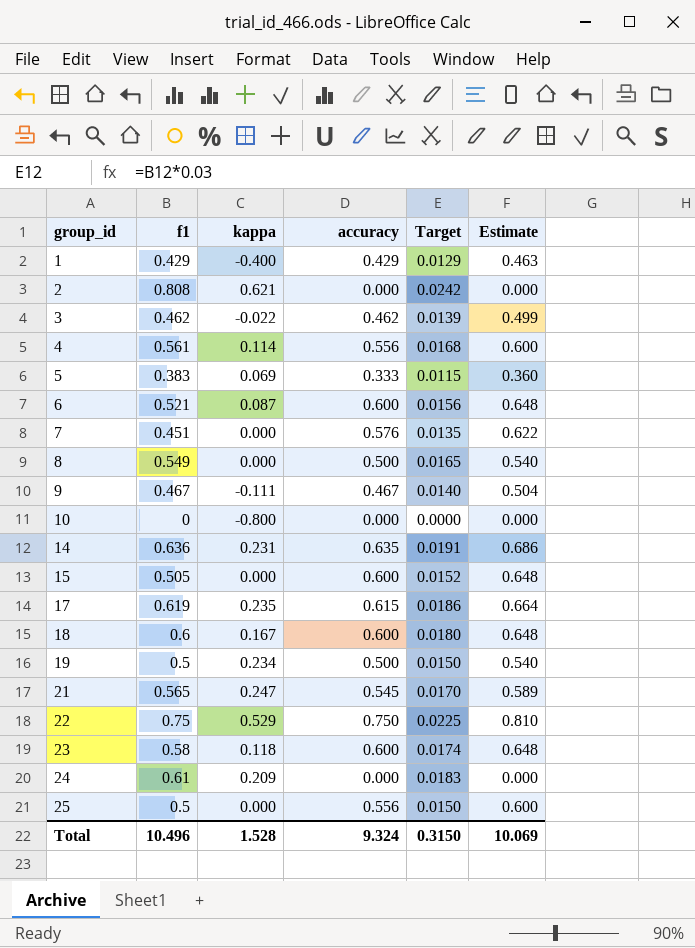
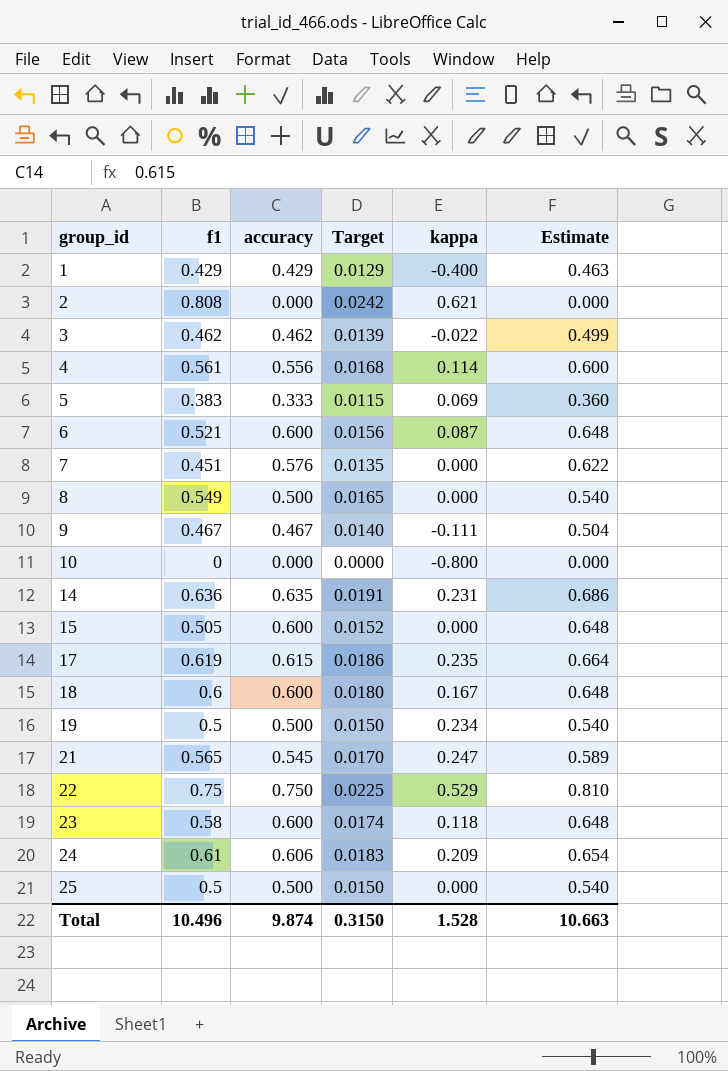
column kappa | position: 3 -> 5
24 | accuracy: 0.000 -> 0.606
24 | Estimate: 0.000 -> 0.654
25 | accuracy: 0.556 -> 0.500
25 | Estimate: 0.600 -> 0.540
Total | accuracy: 9.324 -> 9.874
Total | Estimate: 10.069 -> 10.663

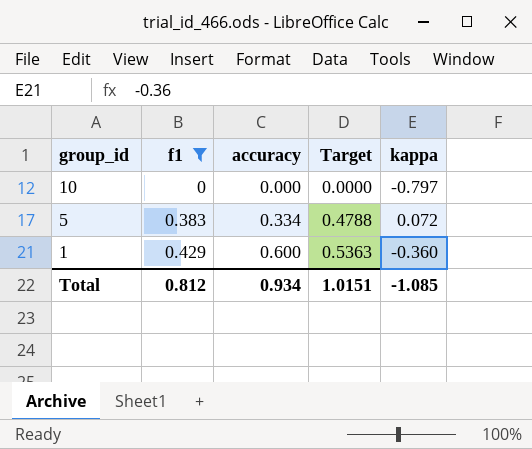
filter: none -> f1 <= 0.429
row order: group_id ascending -> group_id descending
column Estimate | formula: [accuracy] * 1.08 -> none
column Target | formula: [f1] * 0.03 -> [f1] * 1.25
10 | kappa: -0.800 -> -0.797
5 | accuracy: 0.333 -> 0.334
5 | kappa: 0.069 -> 0.072
1 | accuracy: 0.429 -> 0.600
1 | kappa: -0.400 -> -0.360
Total | f1: 10.496 -> 0.812
Total | accuracy: 9.874 -> 0.934
Total | Target: 0.3150 -> 1.0151
Total | kappa: 1.528 -> -1.085

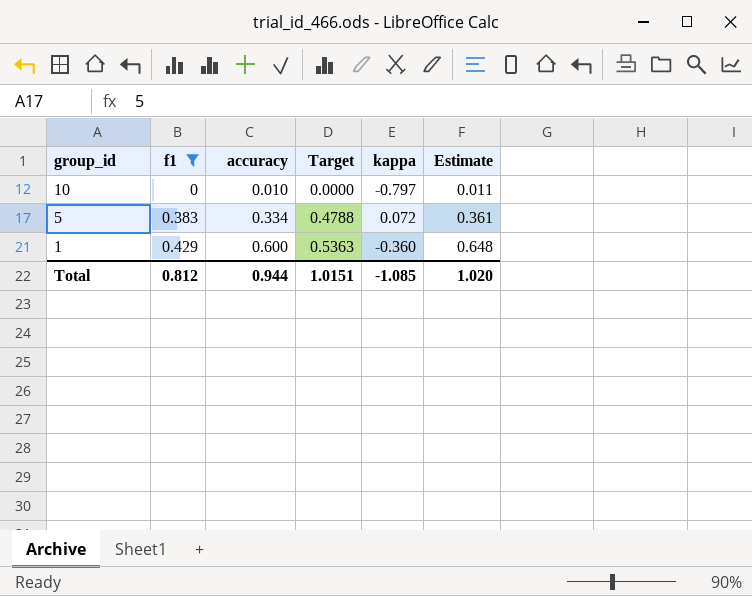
column Estimate | formula: none -> [accuracy] * 1.08
10 | accuracy: 0.000 -> 0.010
Total | accuracy: 0.934 -> 0.944

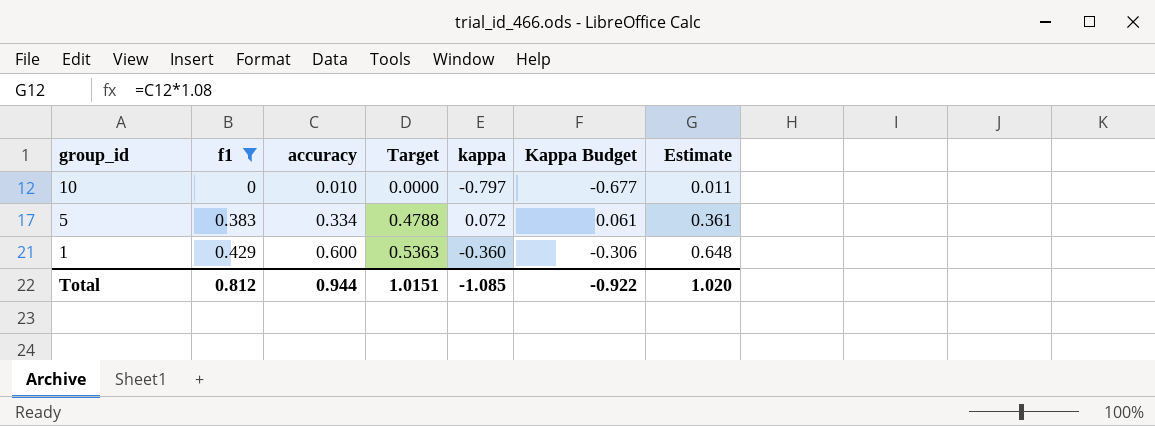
column Kappa Budget | formula: none -> [kappa] * 0.85

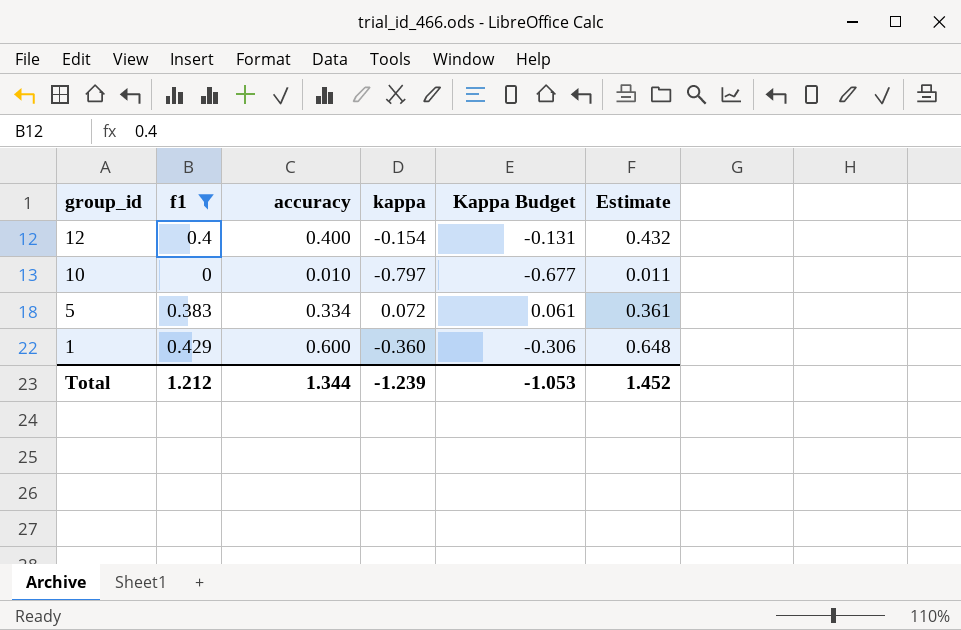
column Target | formula: [f1] * 1.25 -> none
row 12: none -> 0.4 | 0.400 | -0.154 | -0.131 | 0.432
Total | f1: 0.812 -> 1.212
Total | accuracy: 0.944 -> 1.344
Total | kappa: -1.085 -> -1.239
Total | Kappa Budget: -0.922 -> -1.053
Total | Estimate: 1.020 -> 1.452

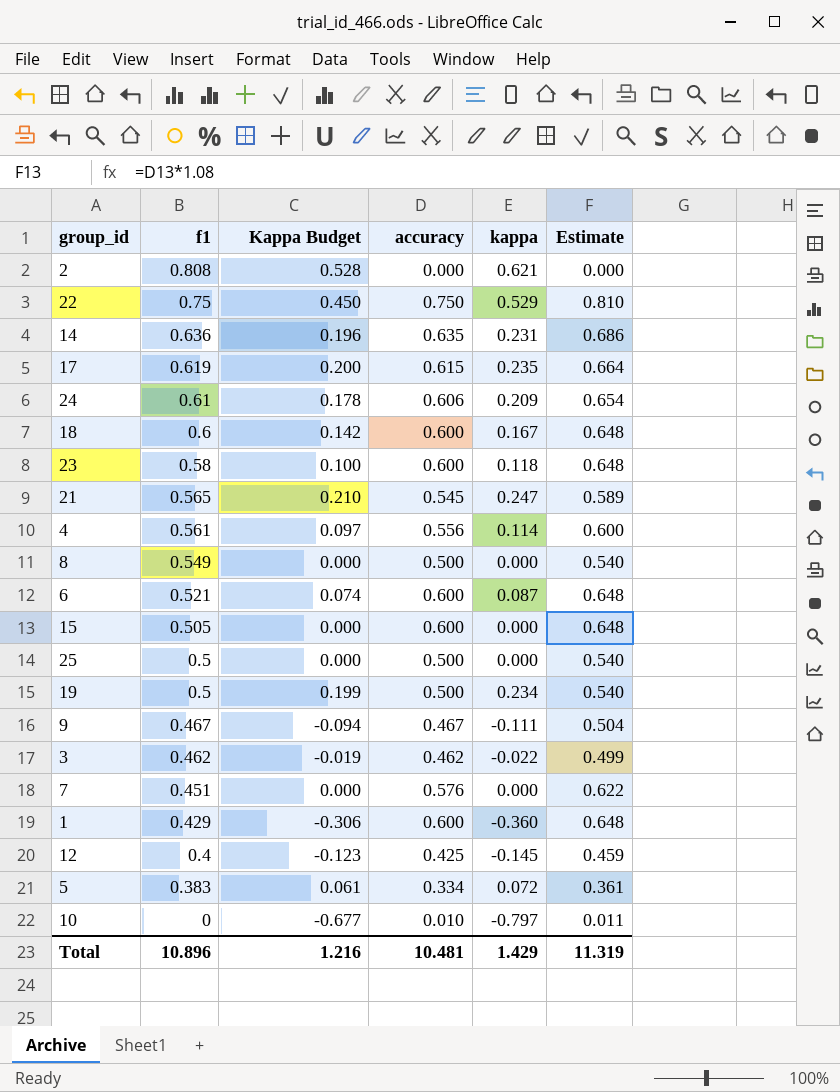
filter: f1 <= 0.429 -> none
row order: group_id descending -> f1 descending
column Kappa Budget | position: 5 -> 3
12 | Kappa Budget: -0.131 -> -0.123
12 | accuracy: 0.400 -> 0.425
12 | kappa: -0.154 -> -0.145
12 | Estimate: 0.432 -> 0.459
Total | f1: 1.212 -> 10.896
Total | Kappa Budget: -1.053 -> 1.216
Total | accuracy: 1.344 -> 10.481
Total | kappa: -1.239 -> 1.429
Total | Estimate: 1.452 -> 11.319

